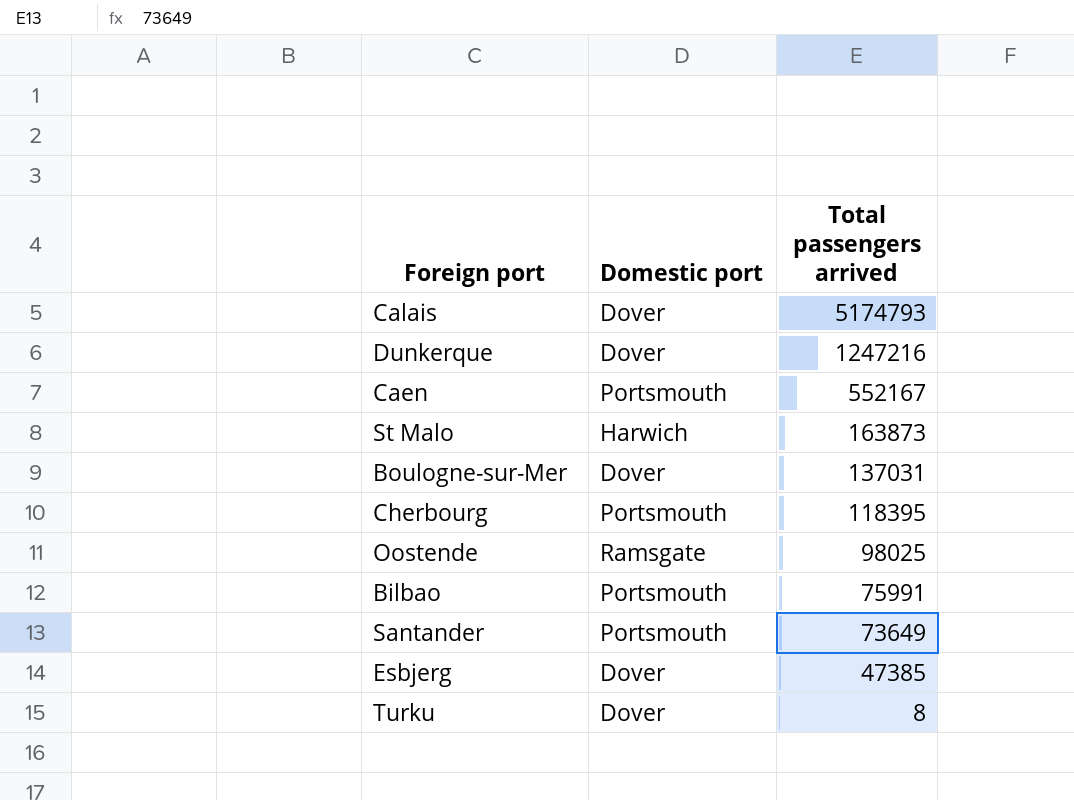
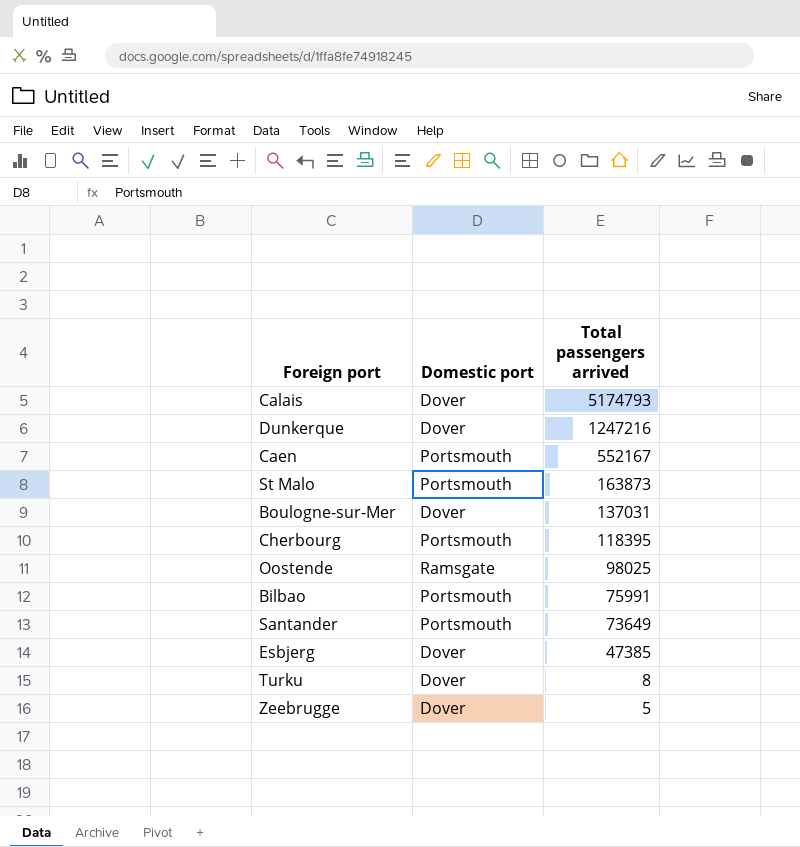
St Malo | Domestic port: Harwich -> Portsmouth
row Zeebrugge: none -> Dover | 5

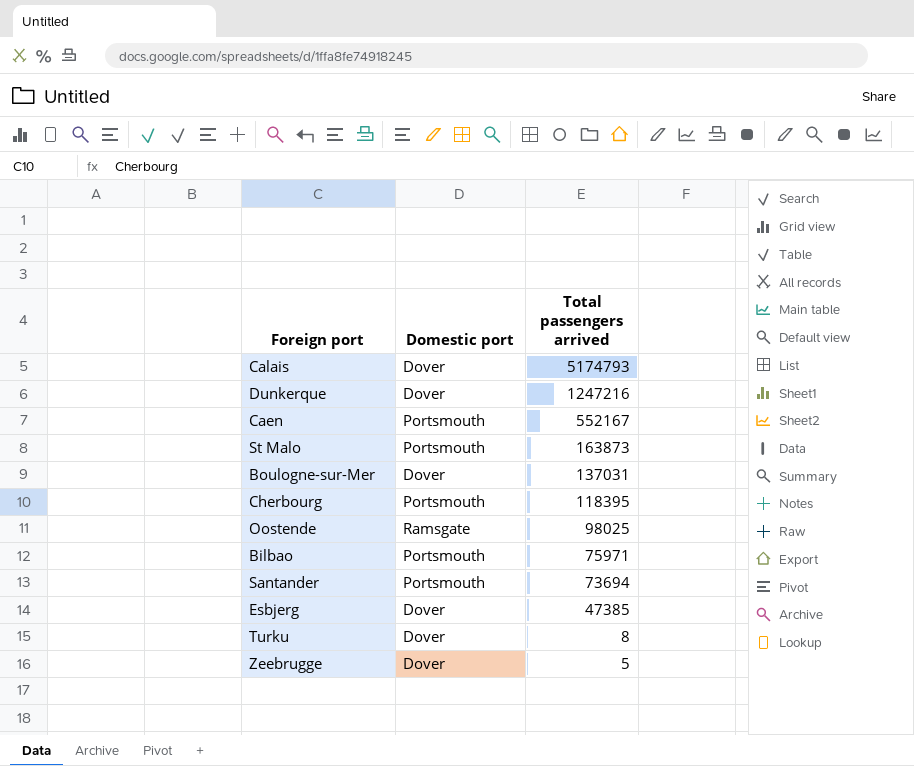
Bilbao | Total passengers arrived: 75991 -> 75971
Santander | Total passengers arrived: 73649 -> 73694

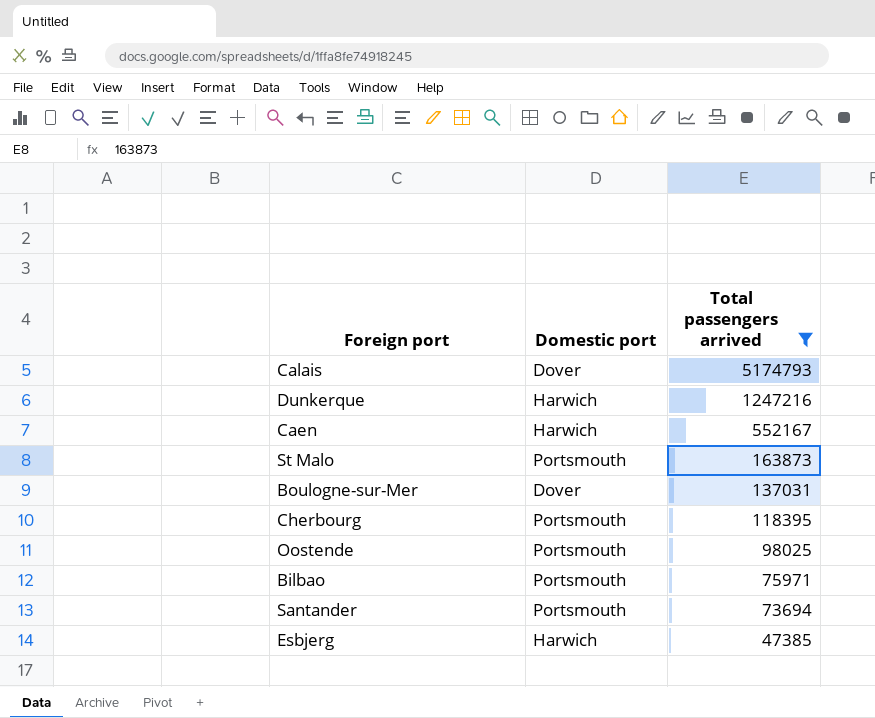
filter: none -> Total passengers arrived >= 47385
Dunkerque | Domestic port: Dover -> Harwich
Caen | Domestic port: Portsmouth -> Harwich
Oostende | Domestic port: Ramsgate -> Portsmouth
Esbjerg | Domestic port: Dover -> Harwich

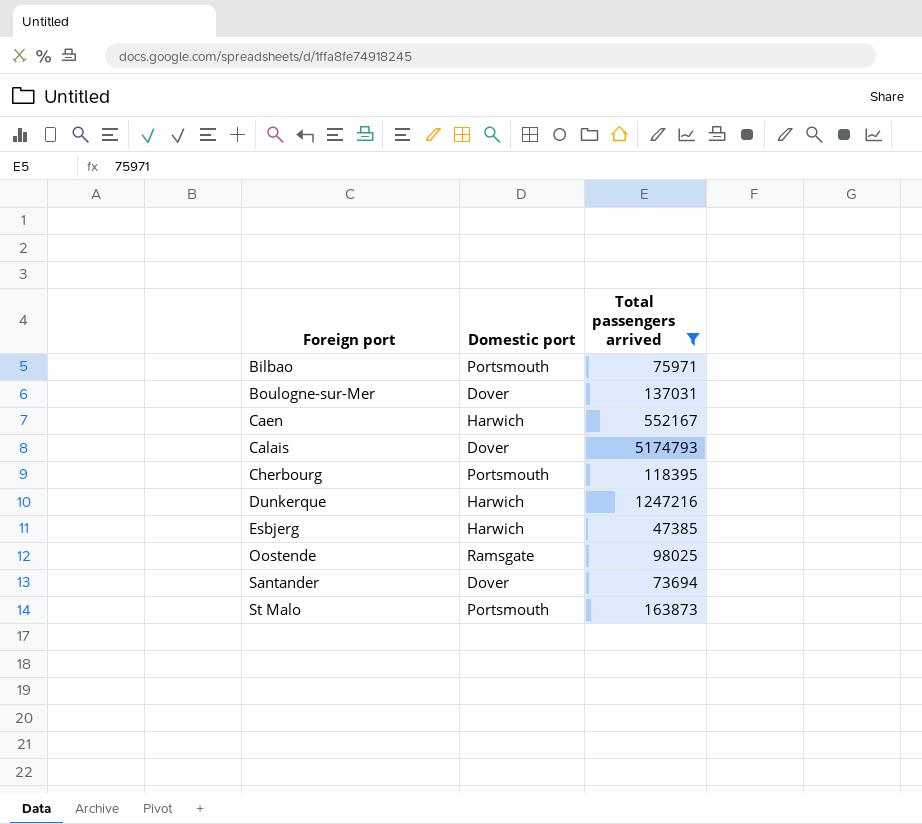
row order: Total passengers arrived descending -> Foreign port ascending
Oostende | Domestic port: Portsmouth -> Ramsgate
Santander | Domestic port: Portsmouth -> Dover

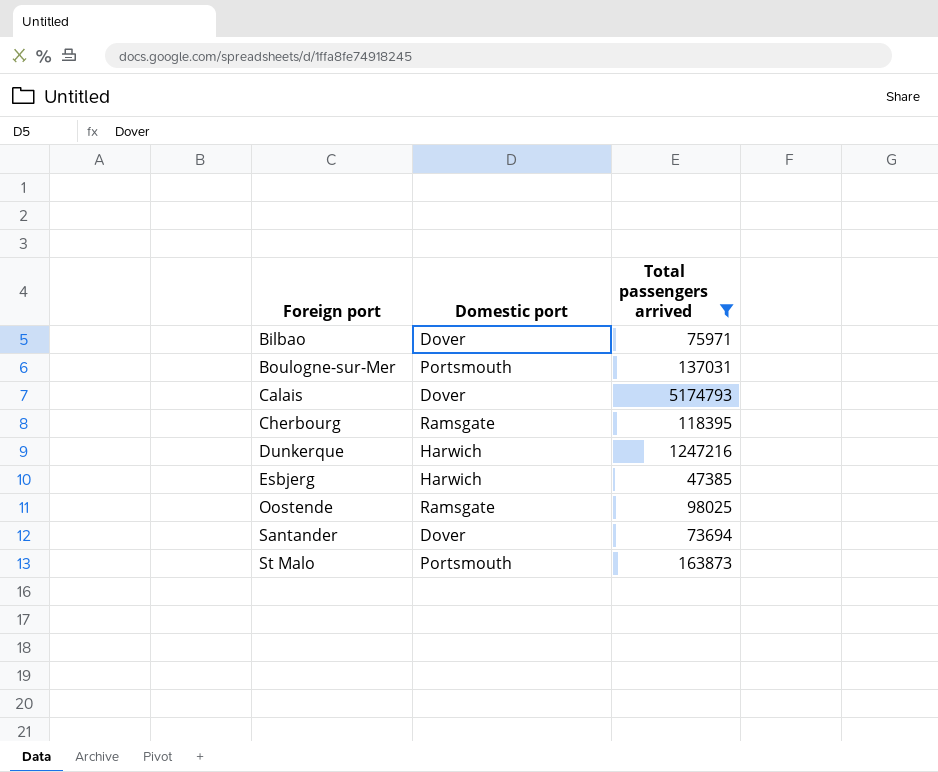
row Caen: Harwich | 552167 -> none
Bilbao | Domestic port: Portsmouth -> Dover
Boulogne-sur-Mer | Domestic port: Dover -> Portsmouth
Cherbourg | Domestic port: Portsmouth -> Ramsgate

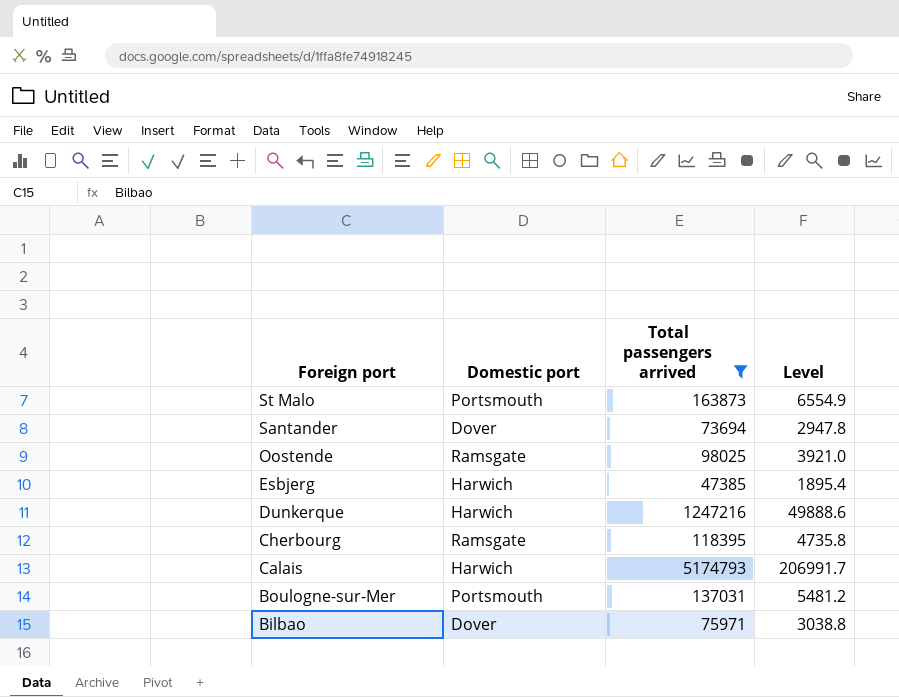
row order: Foreign port ascending -> Foreign port descending
column Level | formula: none -> [Total passengers arrived] * 0.04
Calais | Domestic port: Dover -> Harwich

